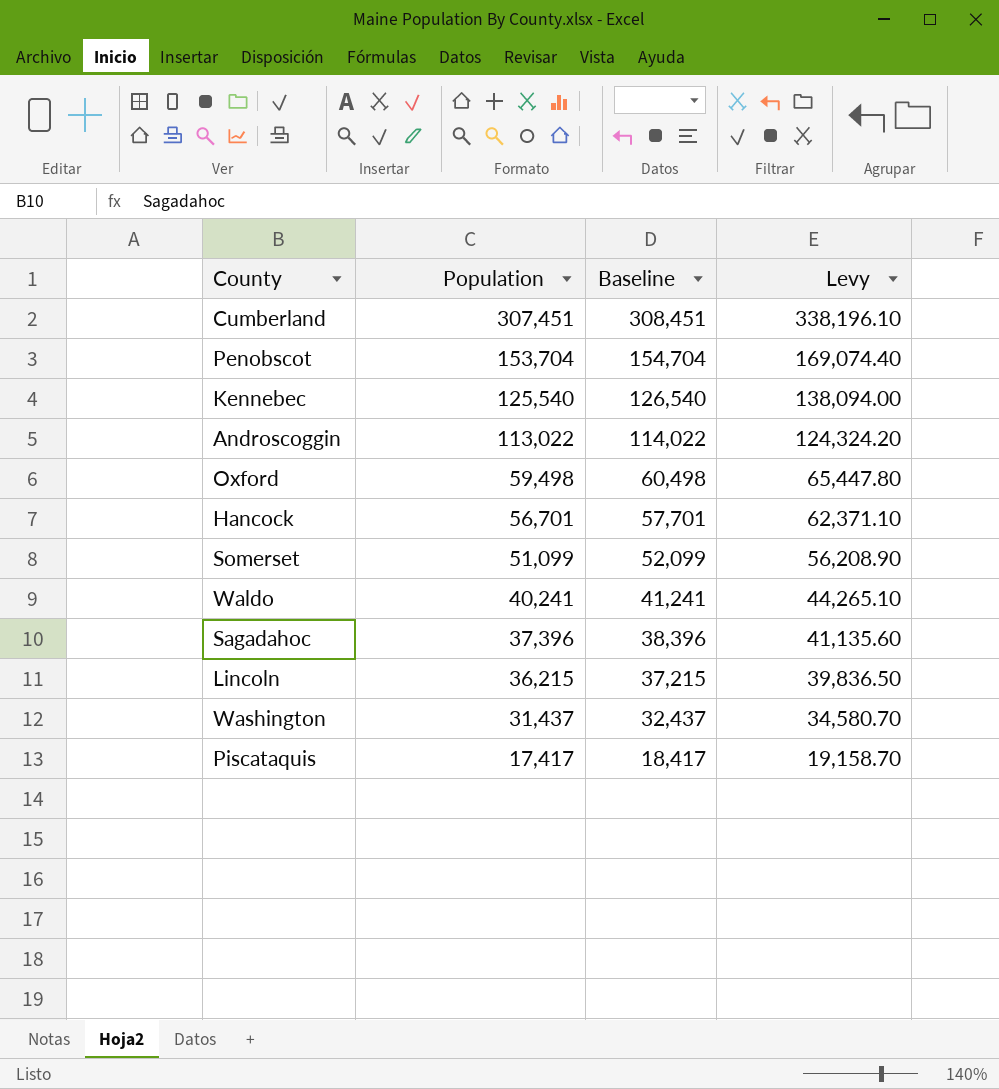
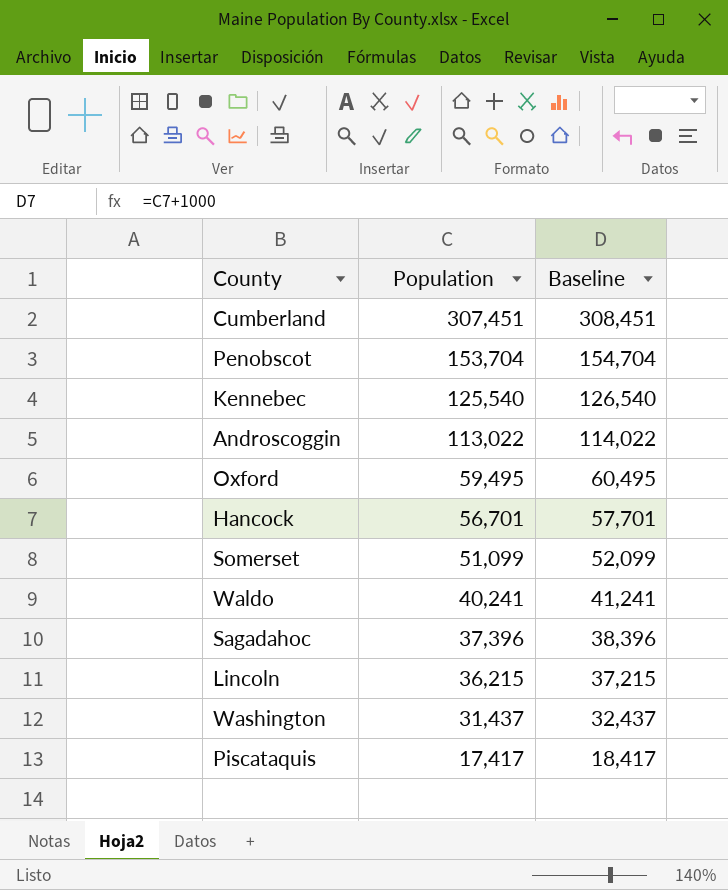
column Levy | formula: [Population] * 1.1 -> none
Oxford | Population: 59,498 -> 59,495
Oxford | Baseline: 60,498 -> 60,495

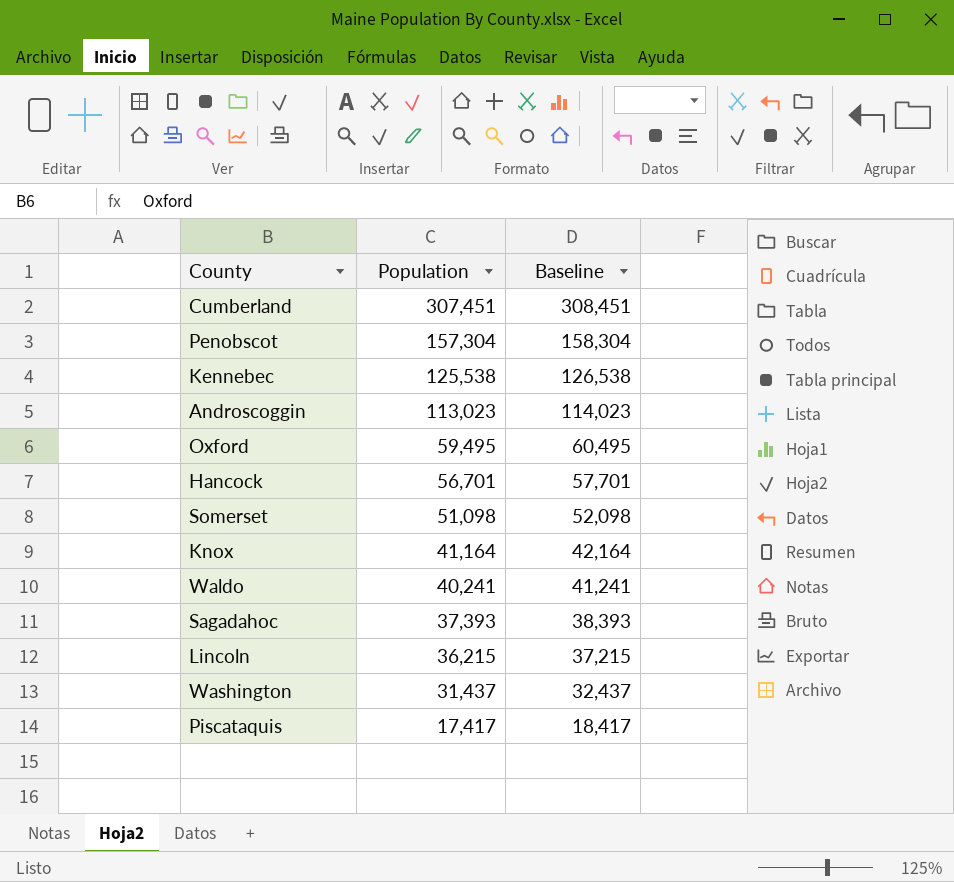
Penobscot | Population: 153,704 -> 157,304
Penobscot | Baseline: 154,704 -> 158,304
Kennebec | Population: 125,540 -> 125,538
Kennebec | Baseline: 126,540 -> 126,538
Androscoggin | Population: 113,022 -> 113,023
Androscoggin | Baseline: 114,022 -> 114,023
Somerset | Population: 51,099 -> 51,098
Somerset | Baseline: 52,099 -> 52,098
row Knox: none -> 41,164 | 42,164
Sagadahoc | Population: 37,396 -> 37,393
Sagadahoc | Baseline: 38,396 -> 38,393

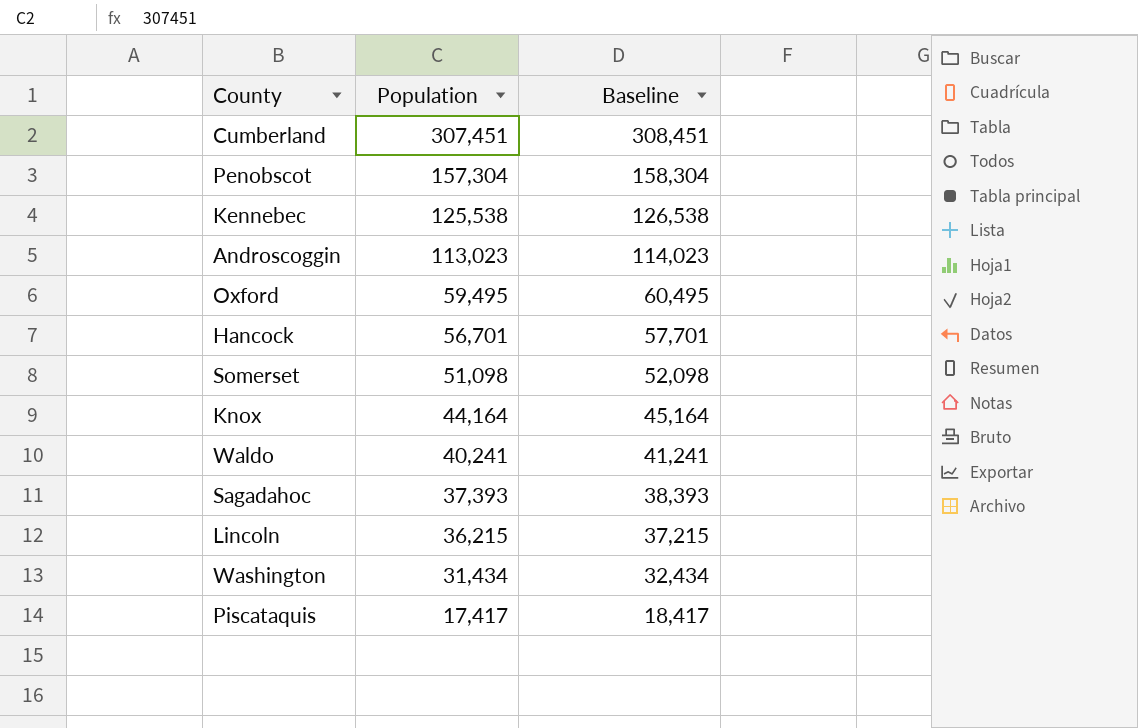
Knox | Population: 41,164 -> 44,164
Knox | Baseline: 42,164 -> 45,164
Washington | Population: 31,437 -> 31,434
Washington | Baseline: 32,437 -> 32,434

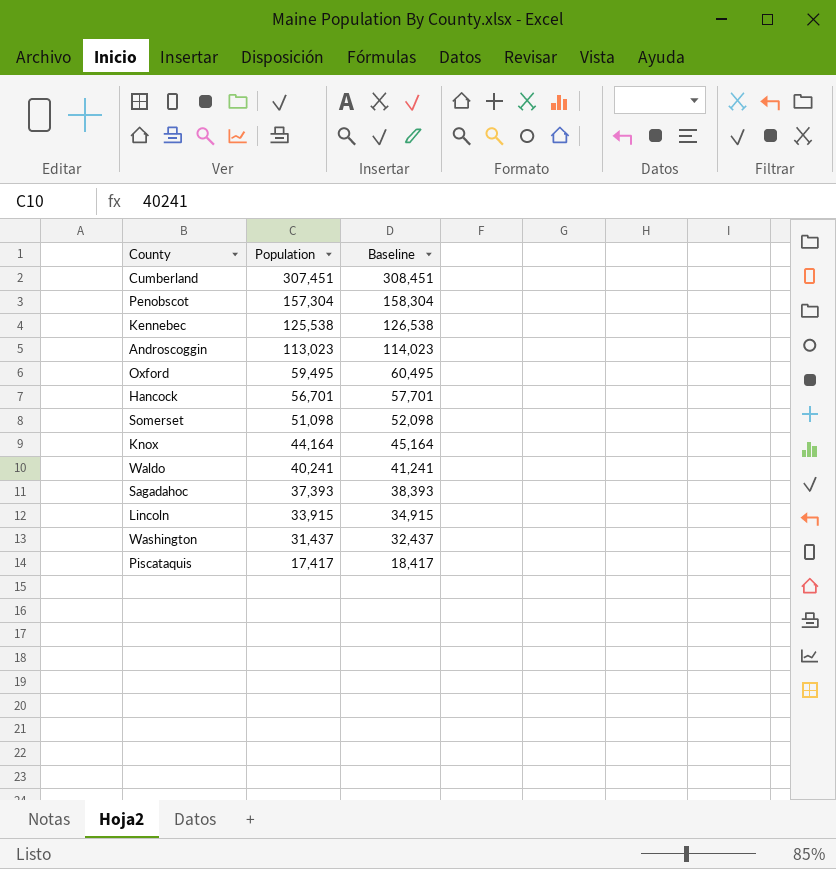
Lincoln | Population: 36,215 -> 33,915
Lincoln | Baseline: 37,215 -> 34,915
Washington | Population: 31,434 -> 31,437
Washington | Baseline: 32,434 -> 32,437

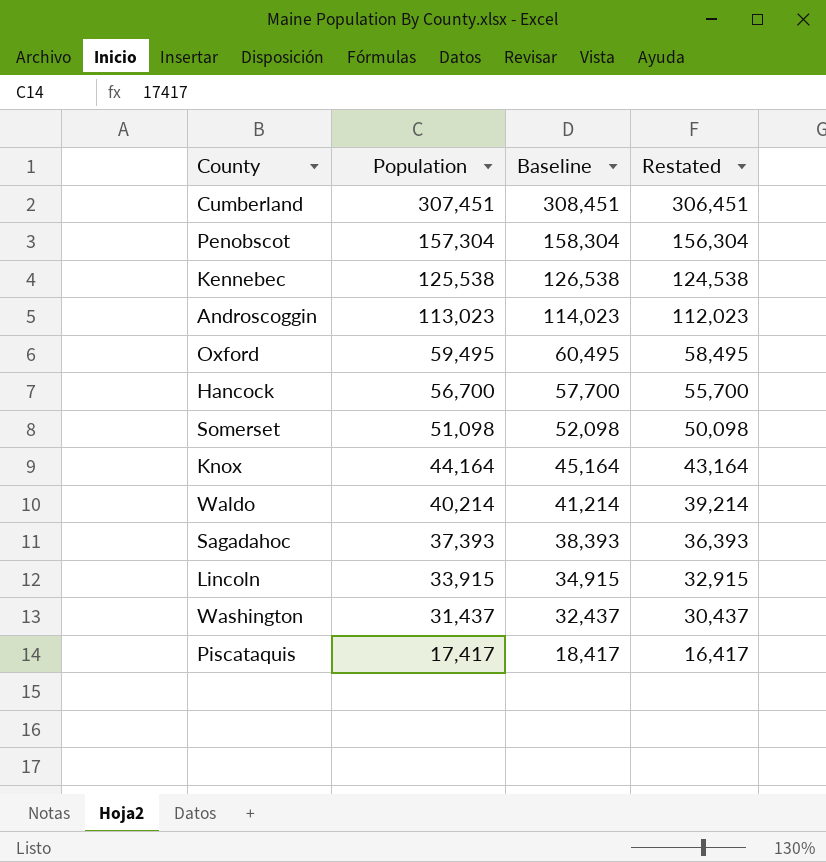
column Restated | formula: none -> [Population] - 1000
Hancock | Population: 56,701 -> 56,700
Hancock | Baseline: 57,701 -> 57,700
Waldo | Population: 40,241 -> 40,214
Waldo | Baseline: 41,241 -> 41,214

